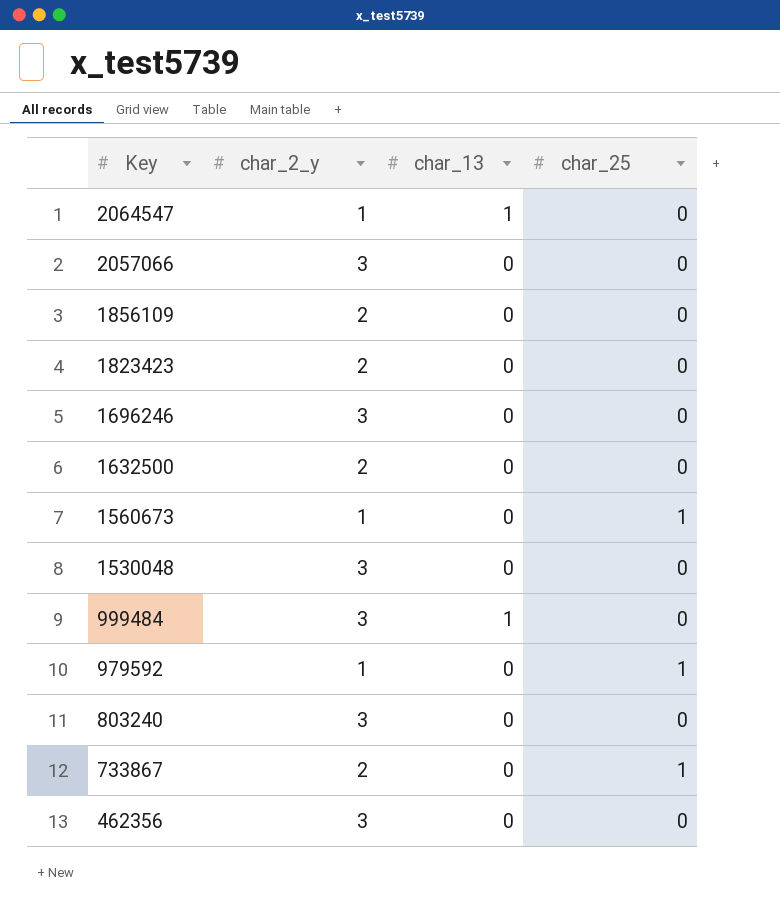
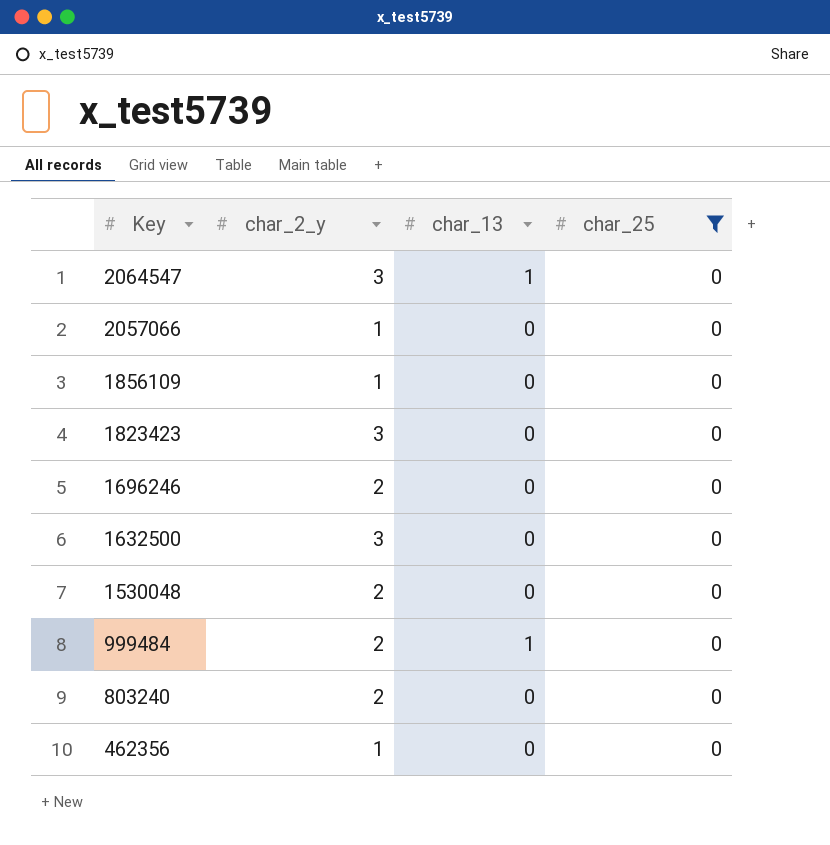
filter: none -> char_25 = 0
2064547 | char_2_y: 1 -> 3
2057066 | char_2_y: 3 -> 1
1856109 | char_2_y: 2 -> 1
1823423 | char_2_y: 2 -> 3
1696246 | char_2_y: 3 -> 2
1632500 | char_2_y: 2 -> 3
1530048 | char_2_y: 3 -> 2
999484 | char_2_y: 3 -> 2
803240 | char_2_y: 3 -> 2
462356 | char_2_y: 3 -> 1

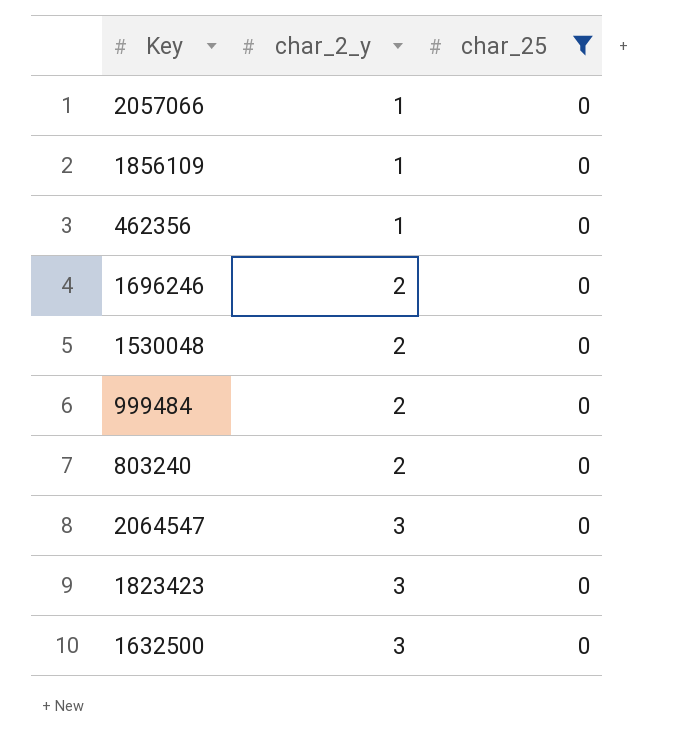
row order: Key descending -> char_2_y ascending
column char_13 | position: 3 -> none

